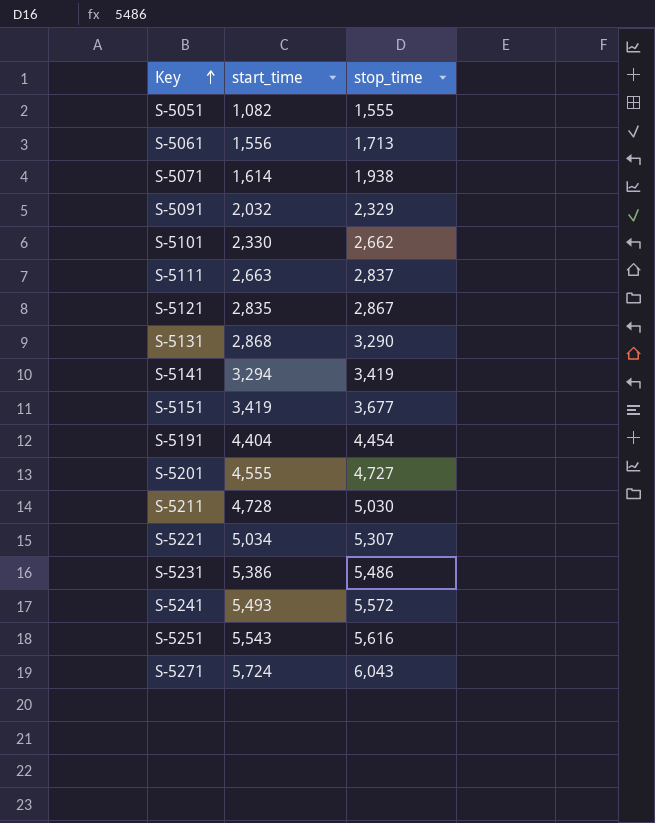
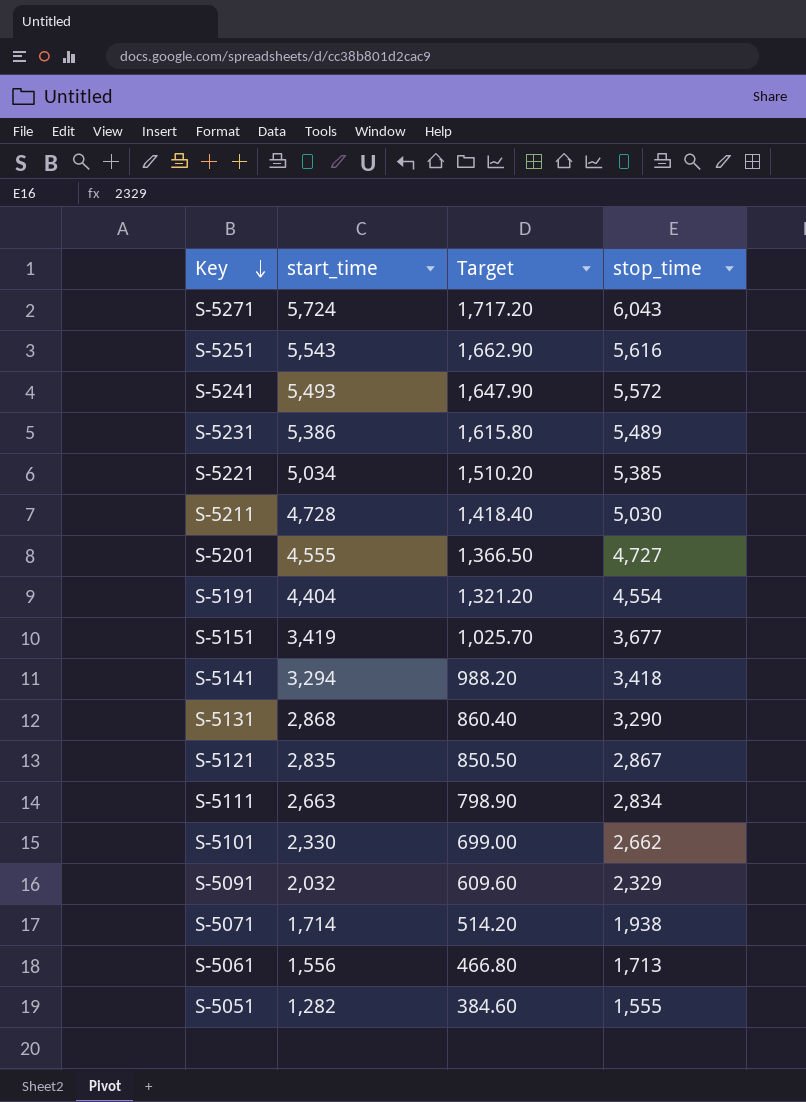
row order: Key ascending -> Key descending
column Target | formula: none -> [start_time] * 0.3
S-5231 | stop_time: 5,486 -> 5,489
S-5221 | stop_time: 5,307 -> 5,385
S-5191 | stop_time: 4,454 -> 4,554
S-5141 | stop_time: 3,419 -> 3,418
S-5111 | stop_time: 2,837 -> 2,834
S-5071 | start_time: 1,614 -> 1,714
S-5051 | start_time: 1,082 -> 1,282

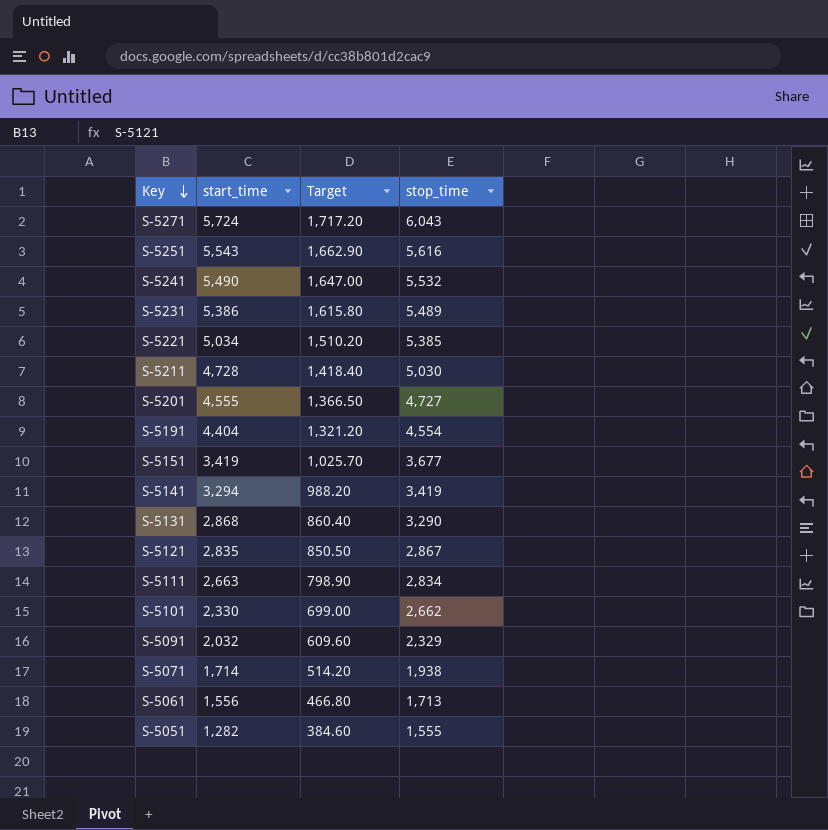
S-5241 | start_time: 5,493 -> 5,490
S-5241 | Target: 1,647.90 -> 1,647.00
S-5241 | stop_time: 5,572 -> 5,532
S-5141 | stop_time: 3,418 -> 3,419

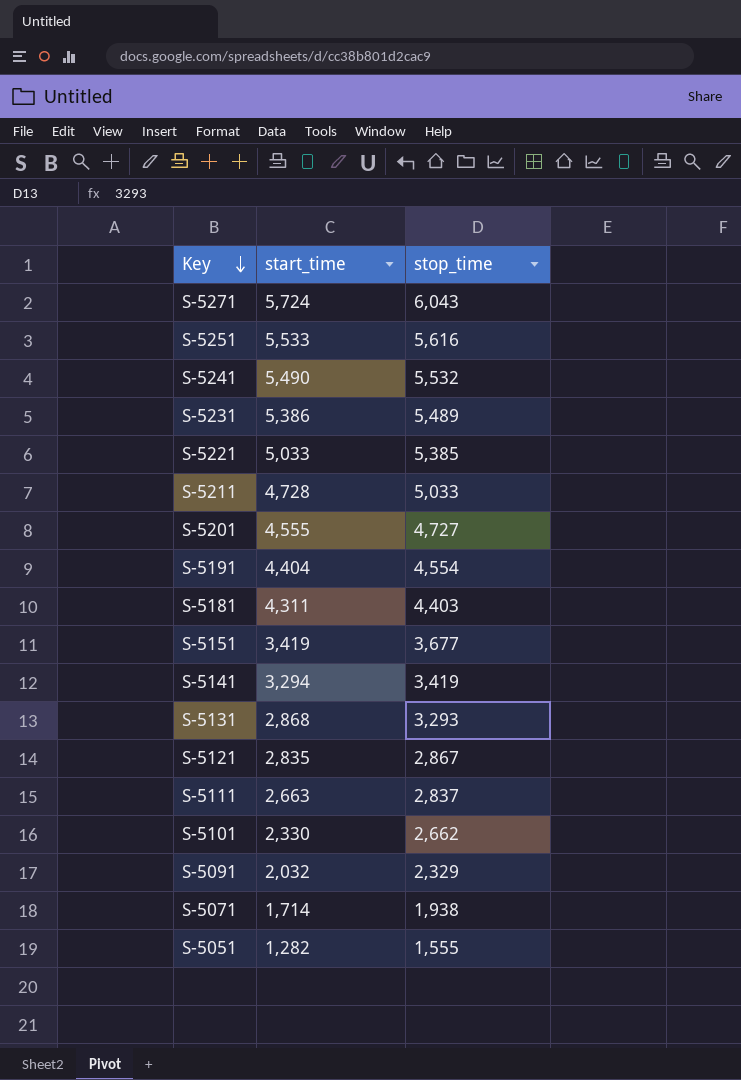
column Target | formula: [start_time] * 0.3 -> none
row S-5061: 1,556 | 466.80 | 1,713 -> none
S-5251 | start_time: 5,543 -> 5,533
S-5221 | start_time: 5,034 -> 5,033
S-5211 | stop_time: 5,030 -> 5,033
row S-5181: none -> 4,311 | 4,403
S-5131 | stop_time: 3,290 -> 3,293
S-5111 | stop_time: 2,834 -> 2,837

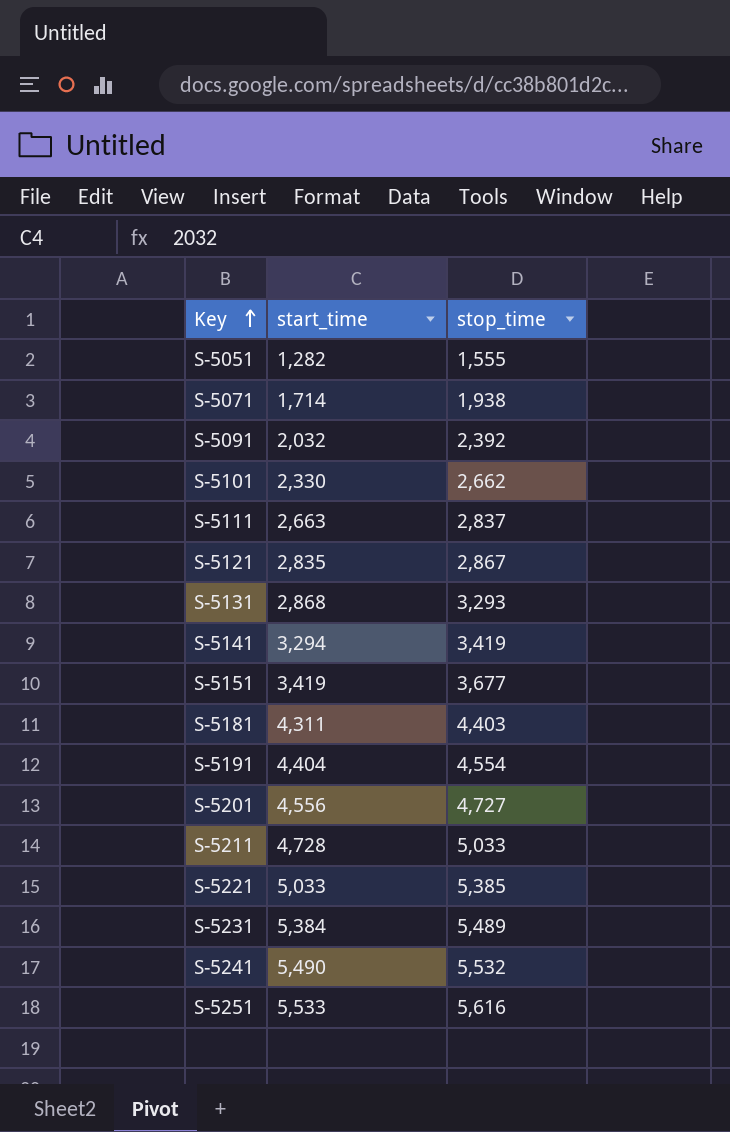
row order: Key descending -> Key ascending
row S-5271: 5,724 | 6,043 -> none
S-5091 | stop_time: 2,329 -> 2,392
S-5201 | start_time: 4,555 -> 4,556
S-5231 | start_time: 5,386 -> 5,384

